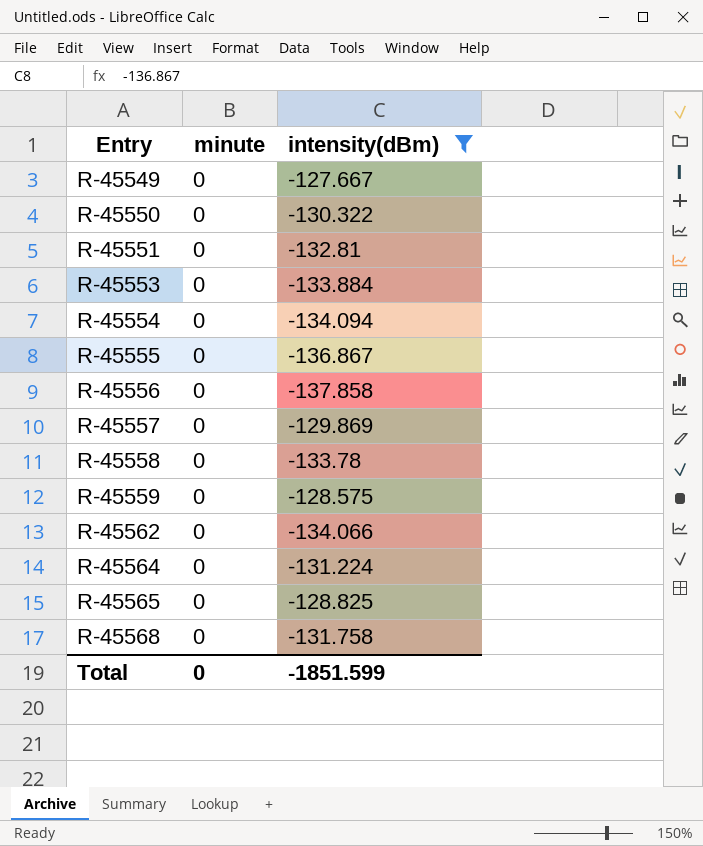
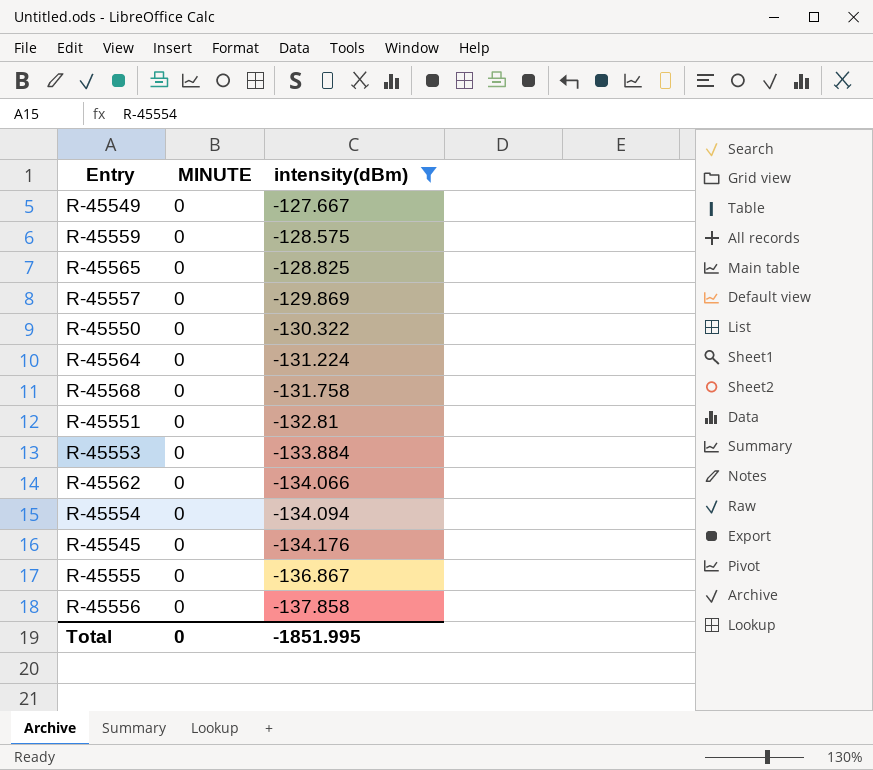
row order: Entry ascending -> intensity(dBm) descending
column name: minute -> MINUTE
row R-45558: 0 | -133.78 -> none
row R-45545: none -> 0 | -134.176
Total | intensity(dBm): -1851.599 -> -1851.995

